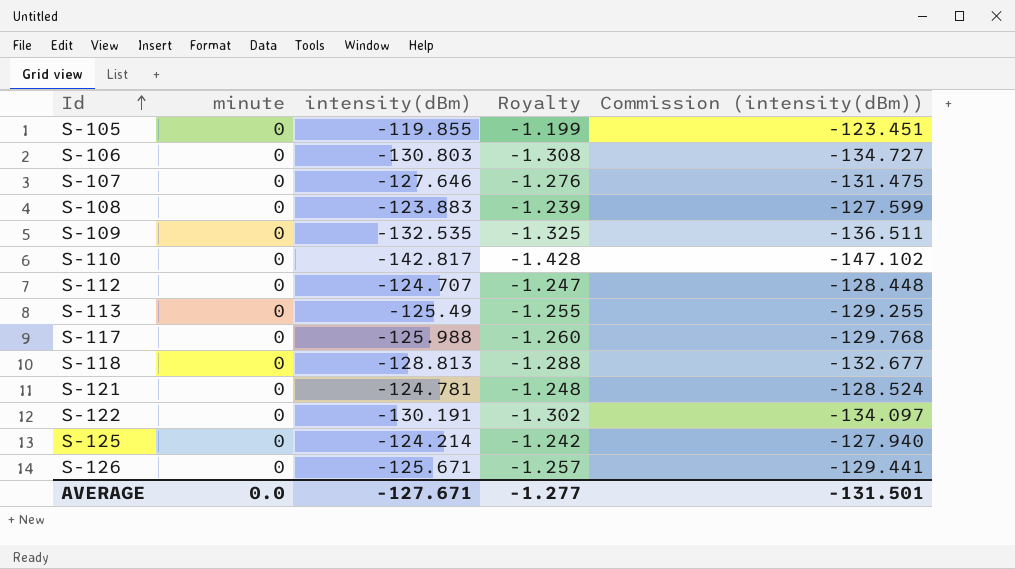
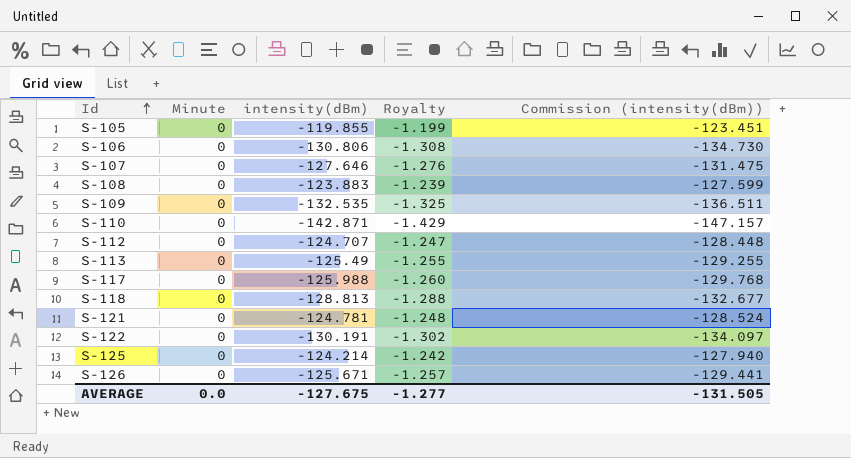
column name: minute -> Minute
S-106 | intensity(dBm): -130.803 -> -130.806
S-106 | Commission (intensity(dBm)): -134.727 -> -134.730
S-110 | intensity(dBm): -142.817 -> -142.871
S-110 | Royalty: -1.428 -> -1.429
S-110 | Commission (intensity(dBm)): -147.102 -> -147.157
AVERAGE | intensity(dBm): -127.671 -> -127.675
AVERAGE | Commission (intensity(dBm)): -131.501 -> -131.505

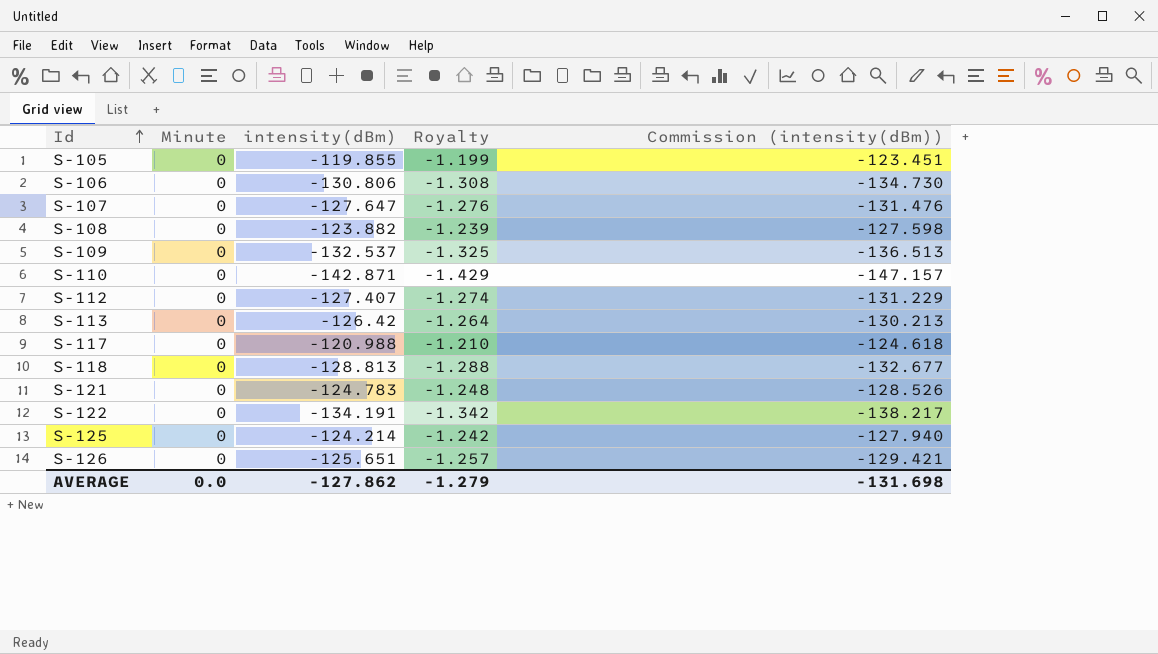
S-107 | intensity(dBm): -127.646 -> -127.647
S-107 | Commission (intensity(dBm)): -131.475 -> -131.476
S-108 | intensity(dBm): -123.883 -> -123.882
S-108 | Commission (intensity(dBm)): -127.599 -> -127.598
S-109 | intensity(dBm): -132.535 -> -132.537
S-109 | Commission (intensity(dBm)): -136.511 -> -136.513
S-112 | intensity(dBm): -124.707 -> -127.407
S-112 | Royalty: -1.247 -> -1.274
S-112 | Commission (intensity(dBm)): -128.448 -> -131.229
S-113 | intensity(dBm): -125.49 -> -126.42
S-113 | Royalty: -1.255 -> -1.264
S-113 | Commission (intensity(dBm)): -129.255 -> -130.213
S-117 | intensity(dBm): -125.988 -> -120.988
S-117 | Royalty: -1.260 -> -1.210
S-117 | Commission (intensity(dBm)): -129.768 -> -124.618
S-121 | intensity(dBm): -124.781 -> -124.783
S-121 | Commission (intensity(dBm)): -128.524 -> -128.526
S-122 | intensity(dBm): -130.191 -> -134.191
S-122 | Royalty: -1.302 -> -1.342
S-122 | Commission (intensity(dBm)): -134.097 -> -138.217
S-126 | intensity(dBm): -125.671 -> -125.651
S-126 | Commission (intensity(dBm)): -129.441 -> -129.421
AVERAGE | intensity(dBm): -127.675 -> -127.862
AVERAGE | Royalty: -1.277 -> -1.279
AVERAGE | Commission (intensity(dBm)): -131.505 -> -131.698

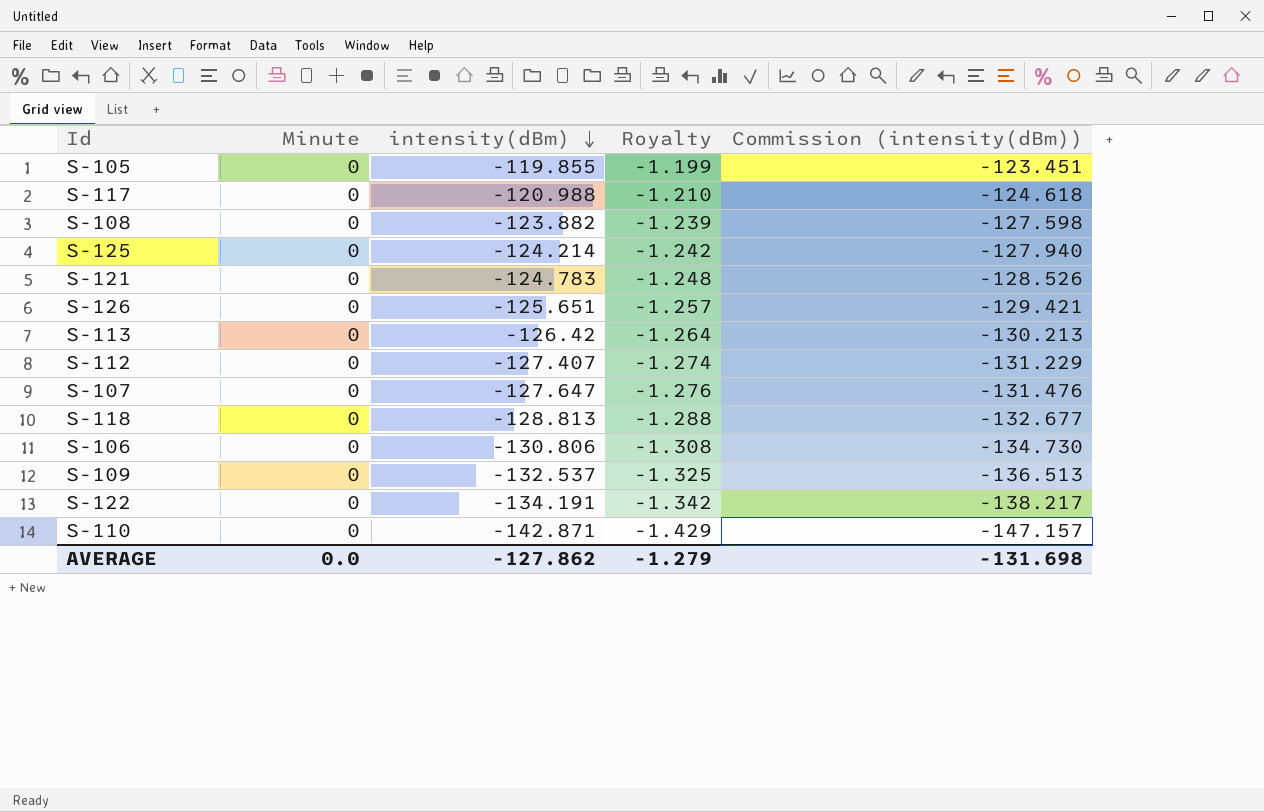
row order: Id ascending -> intensity(dBm) descending

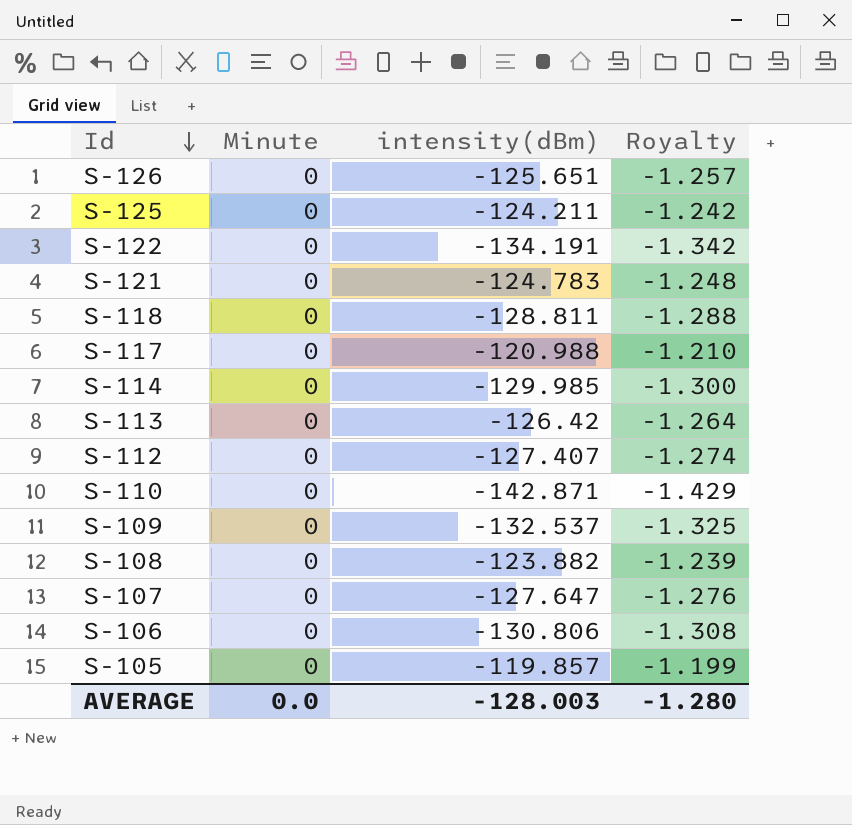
row order: intensity(dBm) descending -> Id descending
column Commission (intensity(dBm)) | formula: [intensity(dBm)] * 1.03 -> none
S-125 | intensity(dBm): -124.214 -> -124.211
S-118 | intensity(dBm): -128.813 -> -128.811
row S-114: none -> 0 | -129.985 | -1.300
S-105 | intensity(dBm): -119.855 -> -119.857
AVERAGE | intensity(dBm): -127.862 -> -128.003
AVERAGE | Royalty: -1.279 -> -1.280

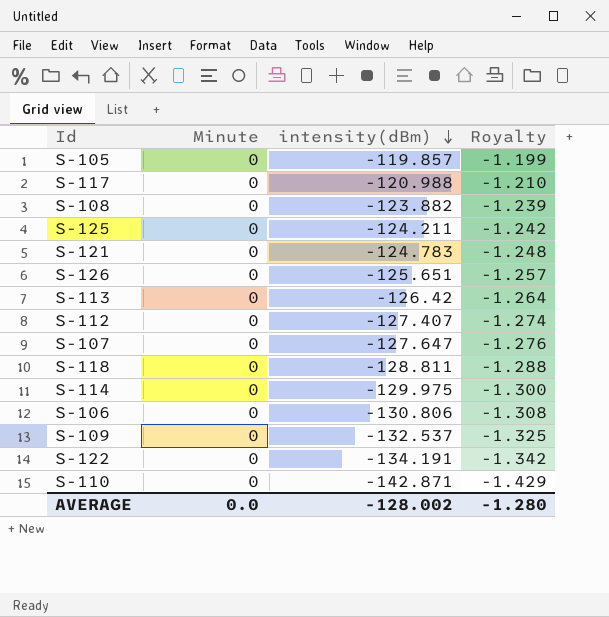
row order: Id descending -> intensity(dBm) descending
S-114 | intensity(dBm): -129.985 -> -129.975
AVERAGE | intensity(dBm): -128.003 -> -128.002

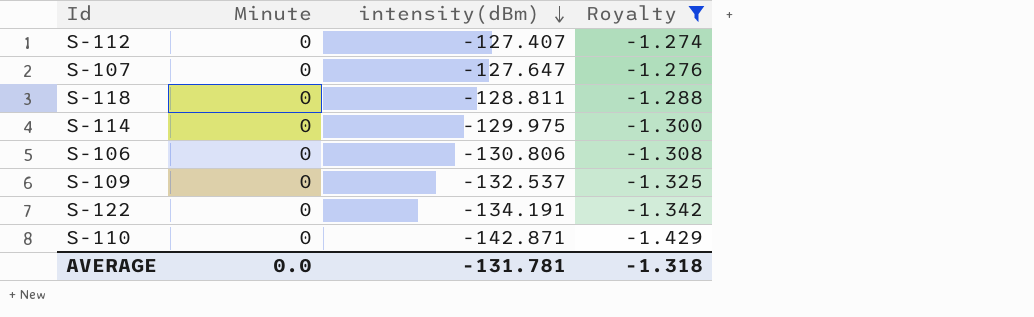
filter: none -> Royalty <= -1.274
AVERAGE | intensity(dBm): -128.002 -> -131.781
AVERAGE | Royalty: -1.280 -> -1.318

